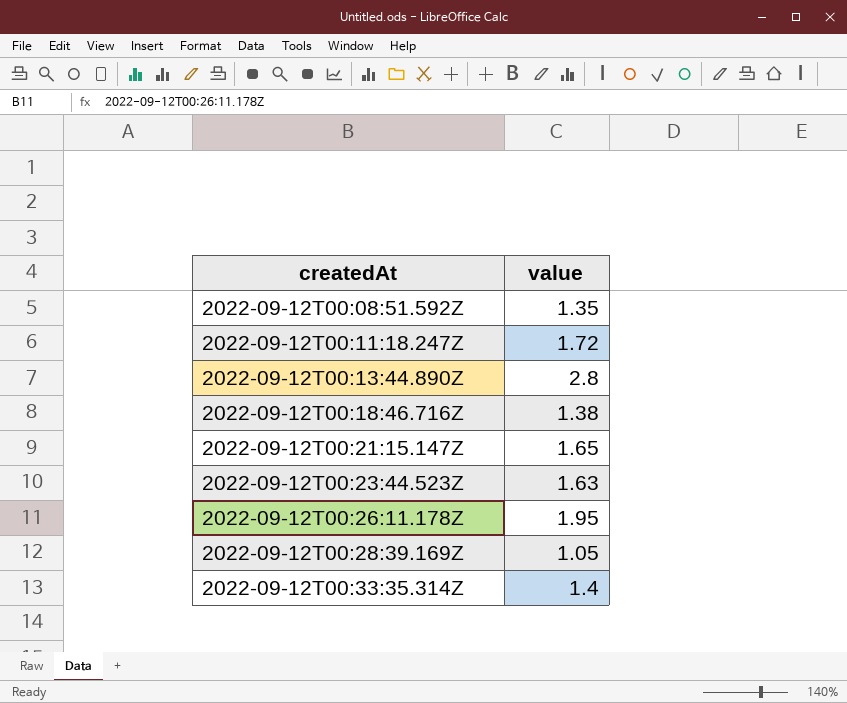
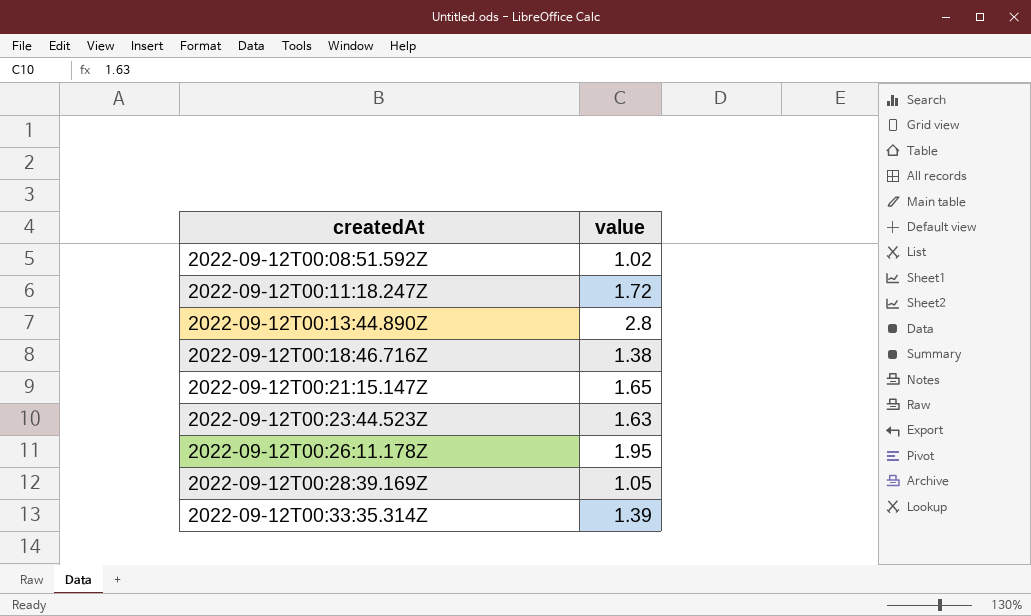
2022-09-12T00:08:51.592Z | value: 1.35 -> 1.02
2022-09-12T00:33:35.314Z | value: 1.4 -> 1.39

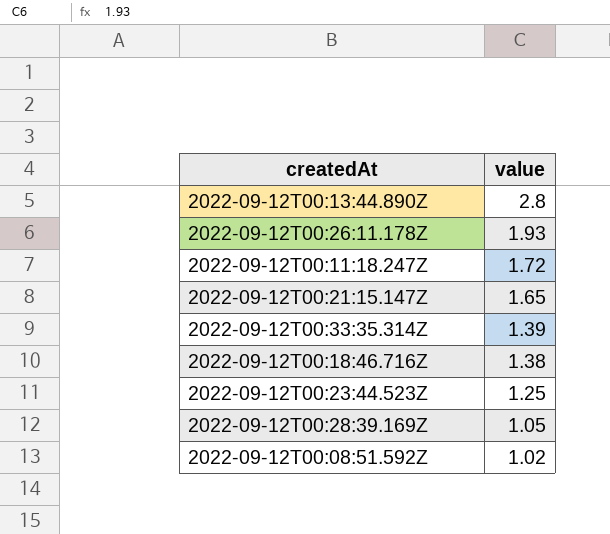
row order: createdAt ascending -> value descending
2022-09-12T00:26:11.178Z | value: 1.95 -> 1.93
2022-09-12T00:23:44.523Z | value: 1.63 -> 1.25

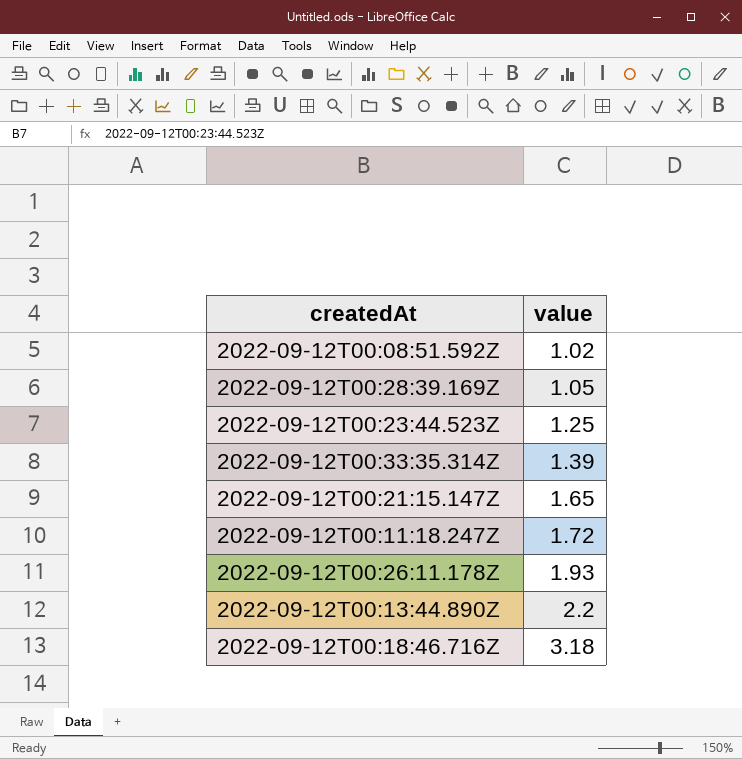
row order: value descending -> value ascending
2022-09-12T00:13:44.890Z | value: 2.8 -> 2.2
2022-09-12T00:18:46.716Z | value: 1.38 -> 3.18

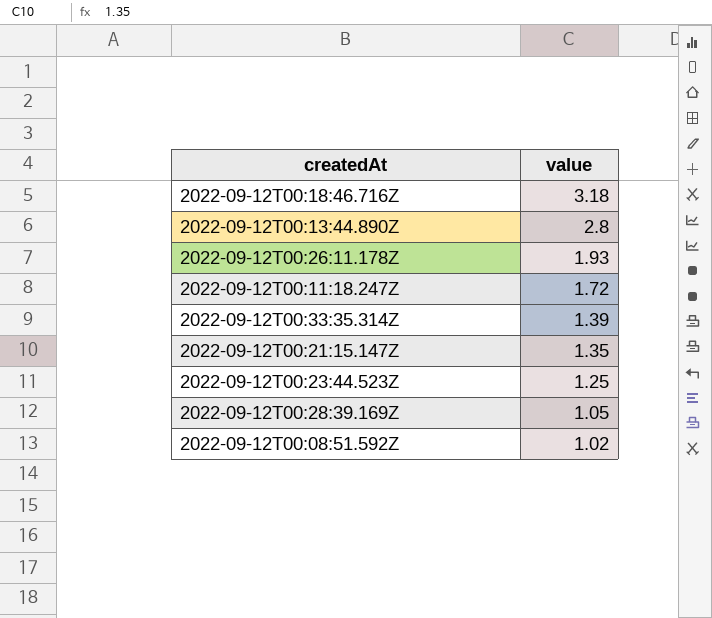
row order: value ascending -> value descending
2022-09-12T00:13:44.890Z | value: 2.2 -> 2.8
2022-09-12T00:21:15.147Z | value: 1.65 -> 1.35

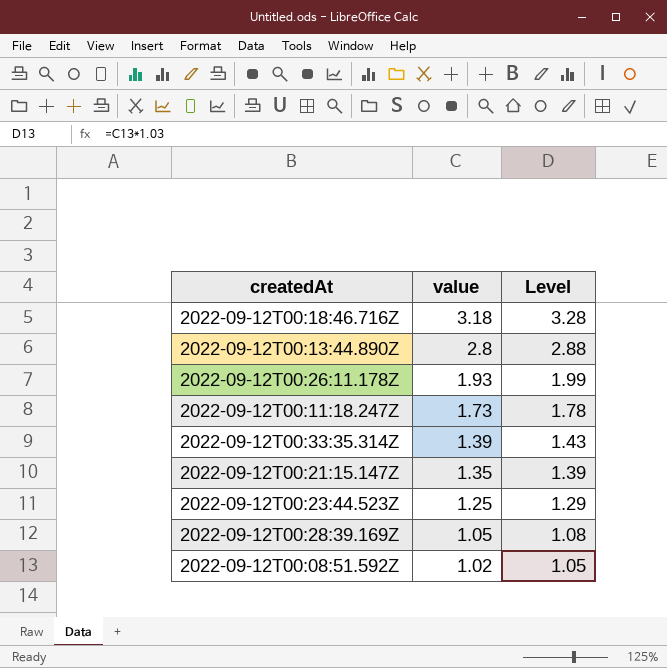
column Level | formula: none -> [value] * 1.03
2022-09-12T00:11:18.247Z | value: 1.72 -> 1.73

